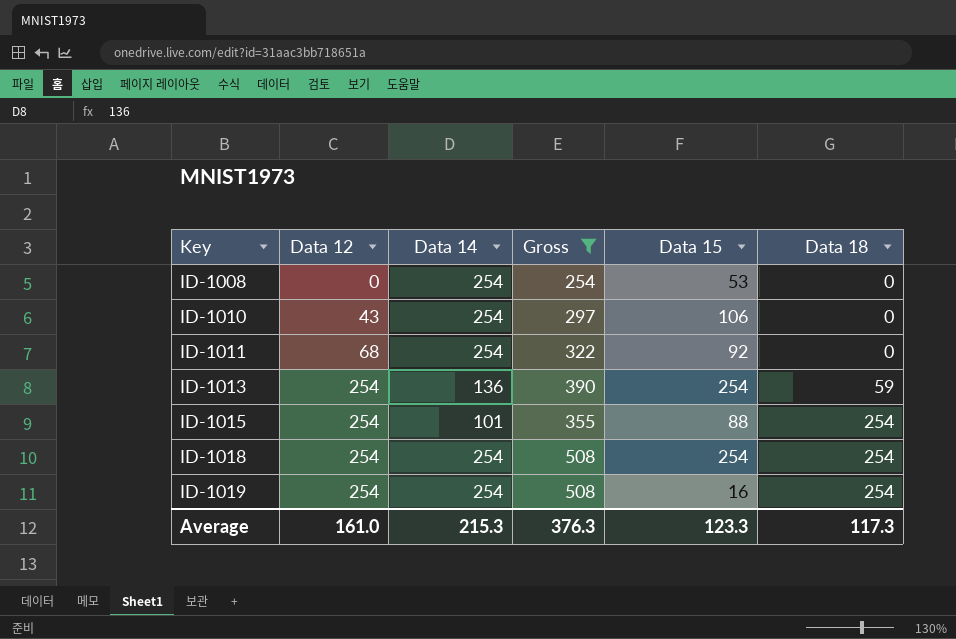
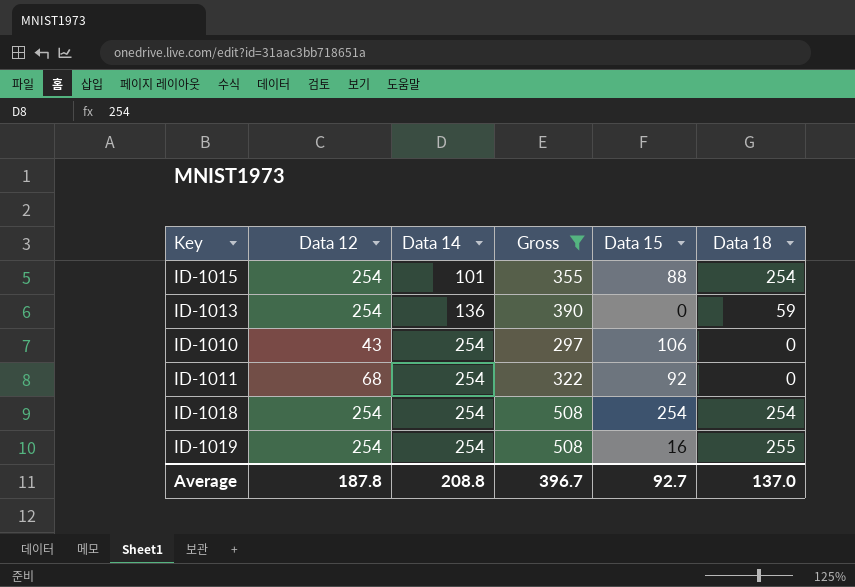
row order: Key ascending -> Data 14 ascending
row ID-1008: 0 | 254 | 254 | 53 | 0 -> none
ID-1013 | Data 15: 254 -> 0
ID-1019 | Data 18: 254 -> 255
Average | Data 12: 161.0 -> 187.8
Average | Data 14: 215.3 -> 208.8
Average | Gross: 376.3 -> 396.7
Average | Data 15: 123.3 -> 92.7
Average | Data 18: 117.3 -> 137.0

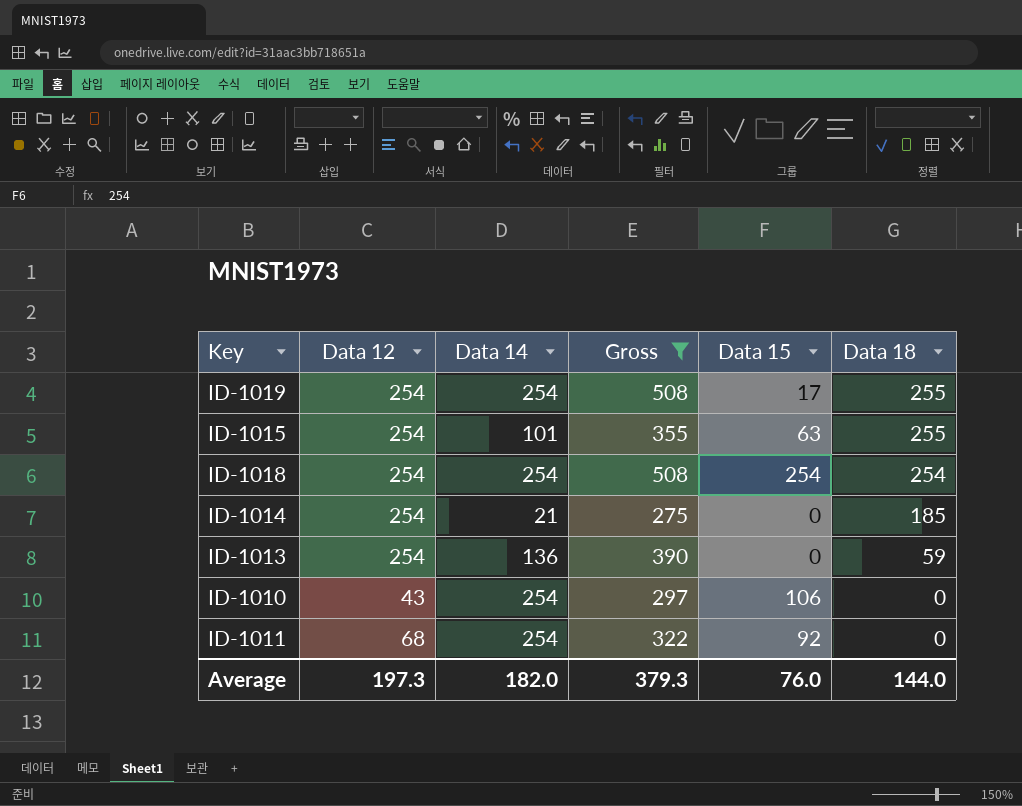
row order: Data 14 ascending -> Data 18 descending
ID-1019 | Data 15: 16 -> 17
ID-1015 | Data 15: 88 -> 63
ID-1015 | Data 18: 254 -> 255
row ID-1014: none -> 254 | 21 | 275 | 0 | 185
Average | Data 12: 187.8 -> 197.3
Average | Data 14: 208.8 -> 182.0
Average | Gross: 396.7 -> 379.3
Average | Data 15: 92.7 -> 76.0
Average | Data 18: 137.0 -> 144.0

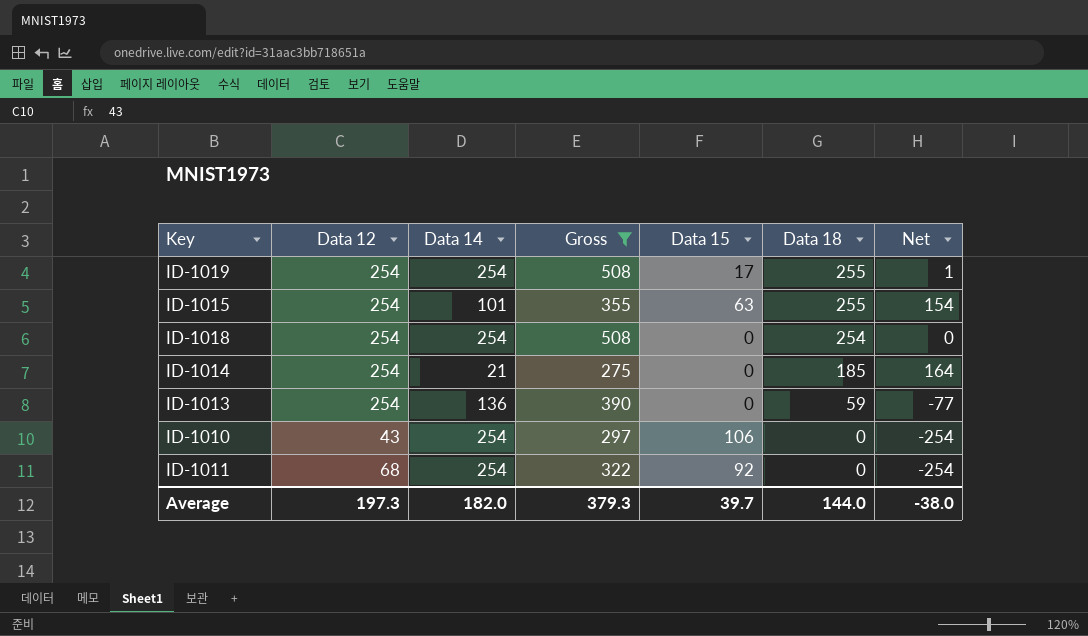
column Net | formula: none -> [Data 18] - [Data 14]
ID-1018 | Data 15: 254 -> 0
Average | Data 15: 76.0 -> 39.7

